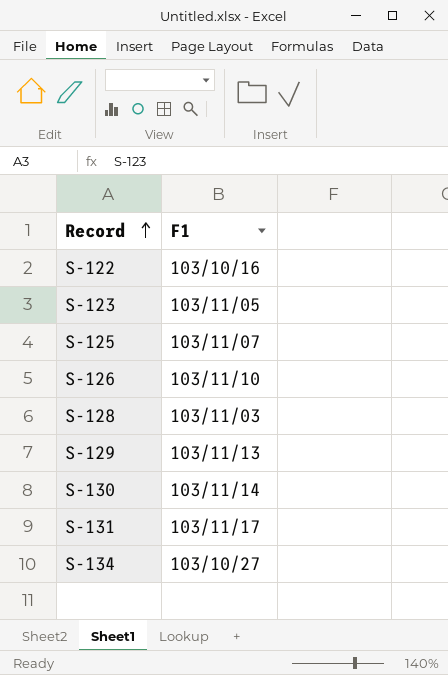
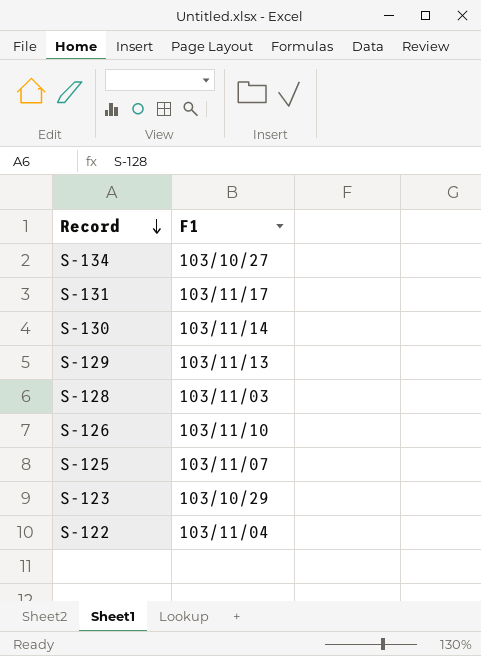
row order: Record ascending -> Record descending
S-123 | F1: 103/11/05 -> 103/10/29
S-122 | F1: 103/10/16 -> 103/11/04

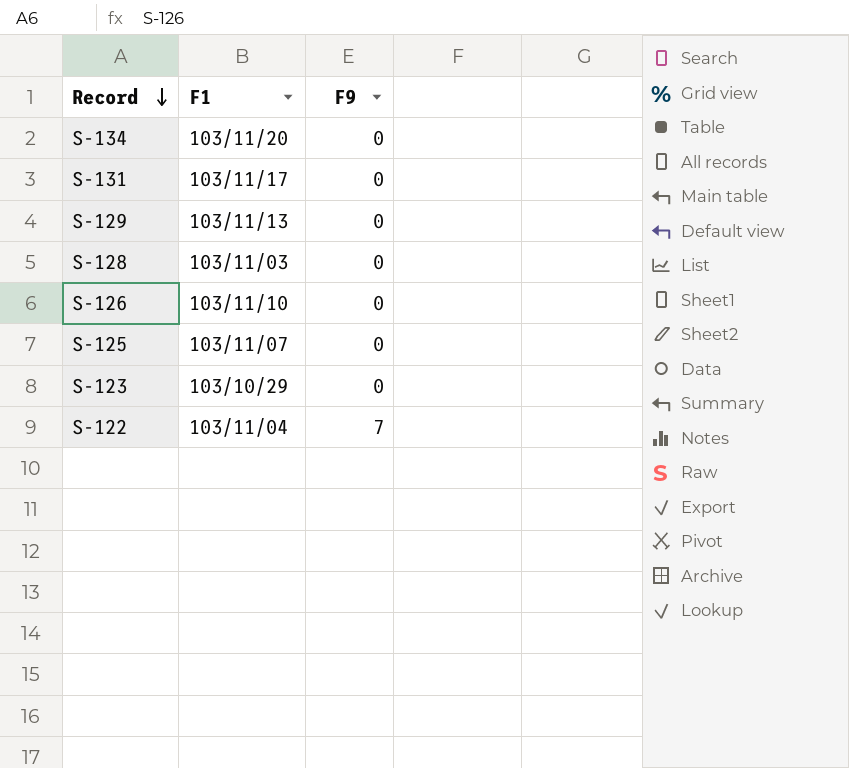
column F9 | position: none -> 3
row S-130: 103/11/14 -> none
S-134 | F1: 103/10/27 -> 103/11/20

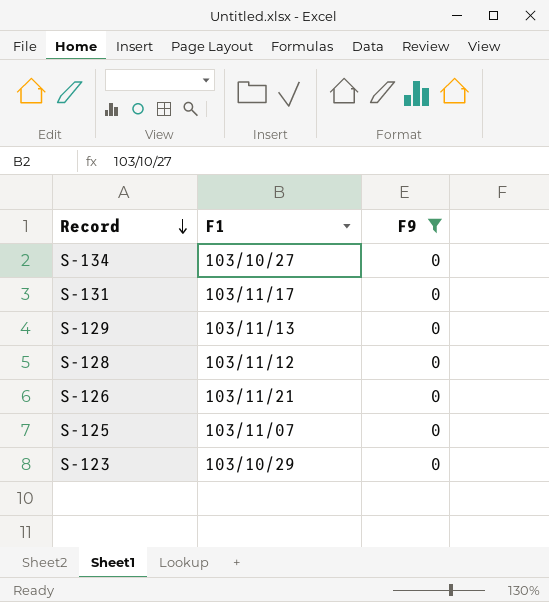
filter: none -> F9 = 0
S-134 | F1: 103/11/20 -> 103/10/27
S-128 | F1: 103/11/03 -> 103/11/12
S-126 | F1: 103/11/10 -> 103/11/21

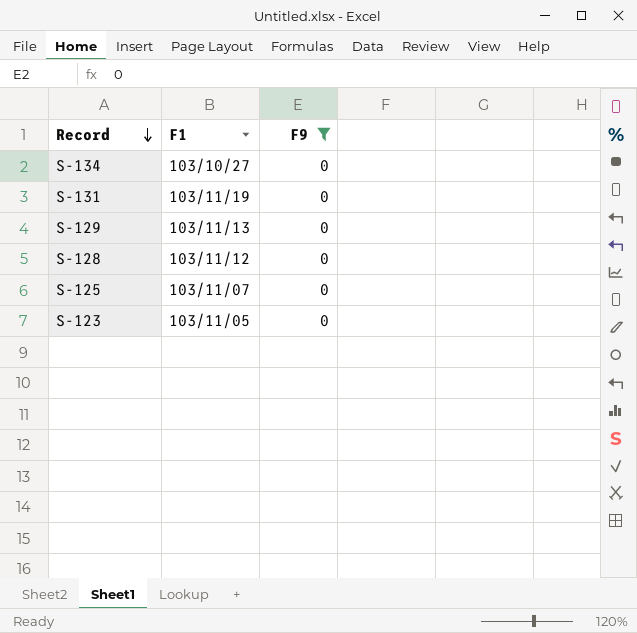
row S-126: 103/11/21 | 0 -> none
S-131 | F1: 103/11/17 -> 103/11/19
S-123 | F1: 103/10/29 -> 103/11/05

